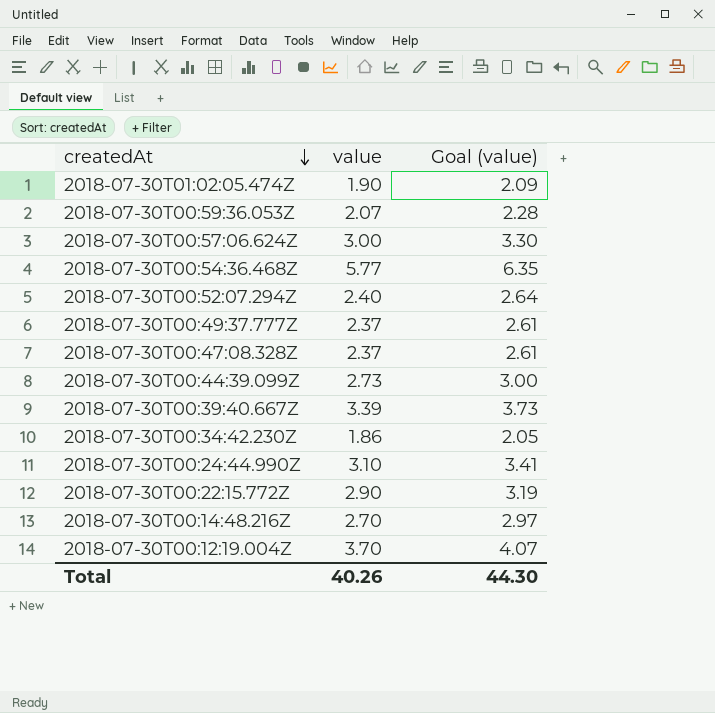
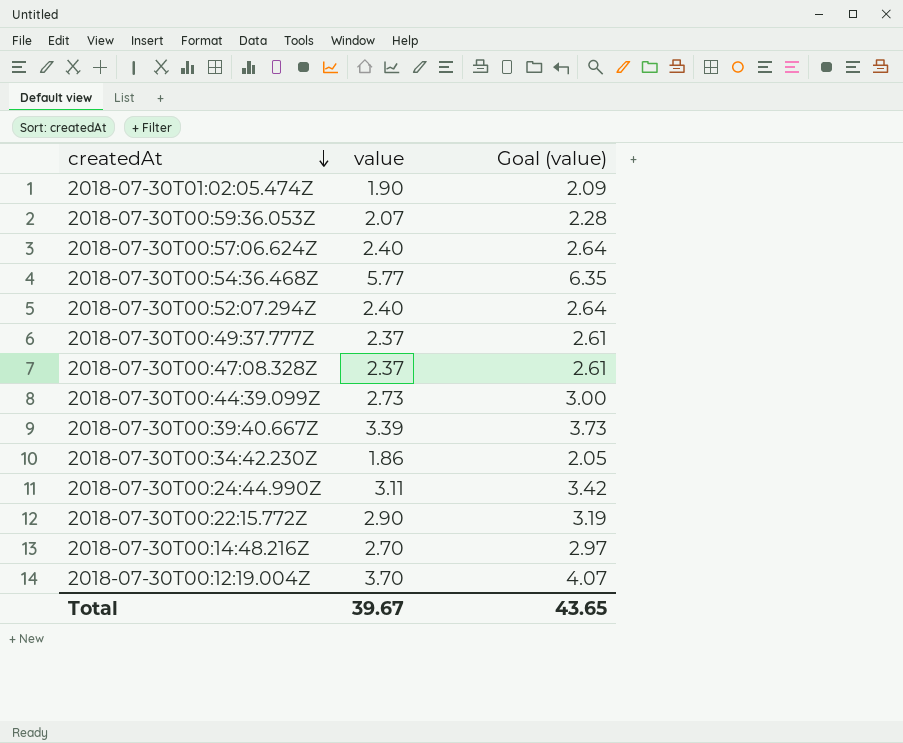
2018-07-30T00:57:06.624Z | value: 3.00 -> 2.40
2018-07-30T00:57:06.624Z | Goal (value): 3.30 -> 2.64
2018-07-30T00:24:44.990Z | value: 3.10 -> 3.11
2018-07-30T00:24:44.990Z | Goal (value): 3.41 -> 3.42
Total | value: 40.26 -> 39.67
Total | Goal (value): 44.30 -> 43.65

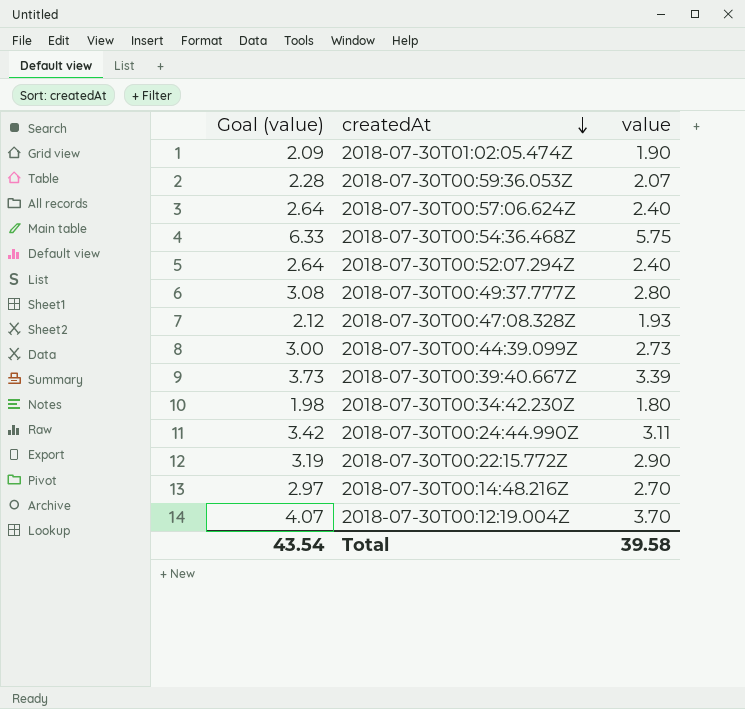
column Goal (value) | position: 3 -> 1
2018-07-30T00:54:36.468Z | Goal (value): 6.35 -> 6.33
2018-07-30T00:54:36.468Z | value: 5.77 -> 5.75
2018-07-30T00:49:37.777Z | Goal (value): 2.61 -> 3.08
2018-07-30T00:49:37.777Z | value: 2.37 -> 2.80
2018-07-30T00:47:08.328Z | Goal (value): 2.61 -> 2.12
2018-07-30T00:47:08.328Z | value: 2.37 -> 1.93
2018-07-30T00:34:42.230Z | Goal (value): 2.05 -> 1.98
2018-07-30T00:34:42.230Z | value: 1.86 -> 1.80
Total | Goal (value): 43.65 -> 43.54
Total | value: 39.67 -> 39.58

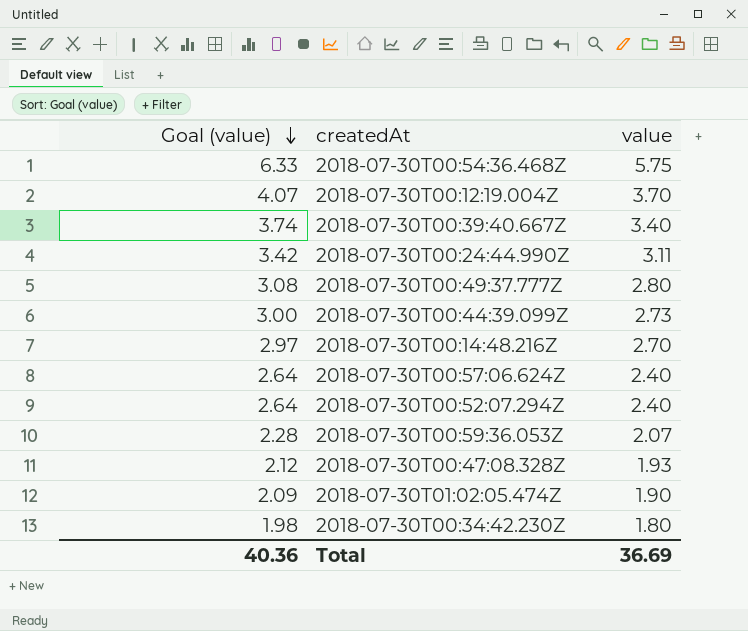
row order: createdAt descending -> Goal (value) descending
row 2018-07-30T00:22:15.772Z: 3.19 | 2.90 -> none
2018-07-30T00:39:40.667Z | Goal (value): 3.73 -> 3.74
2018-07-30T00:39:40.667Z | value: 3.39 -> 3.40
Total | Goal (value): 43.54 -> 40.36
Total | value: 39.58 -> 36.69

